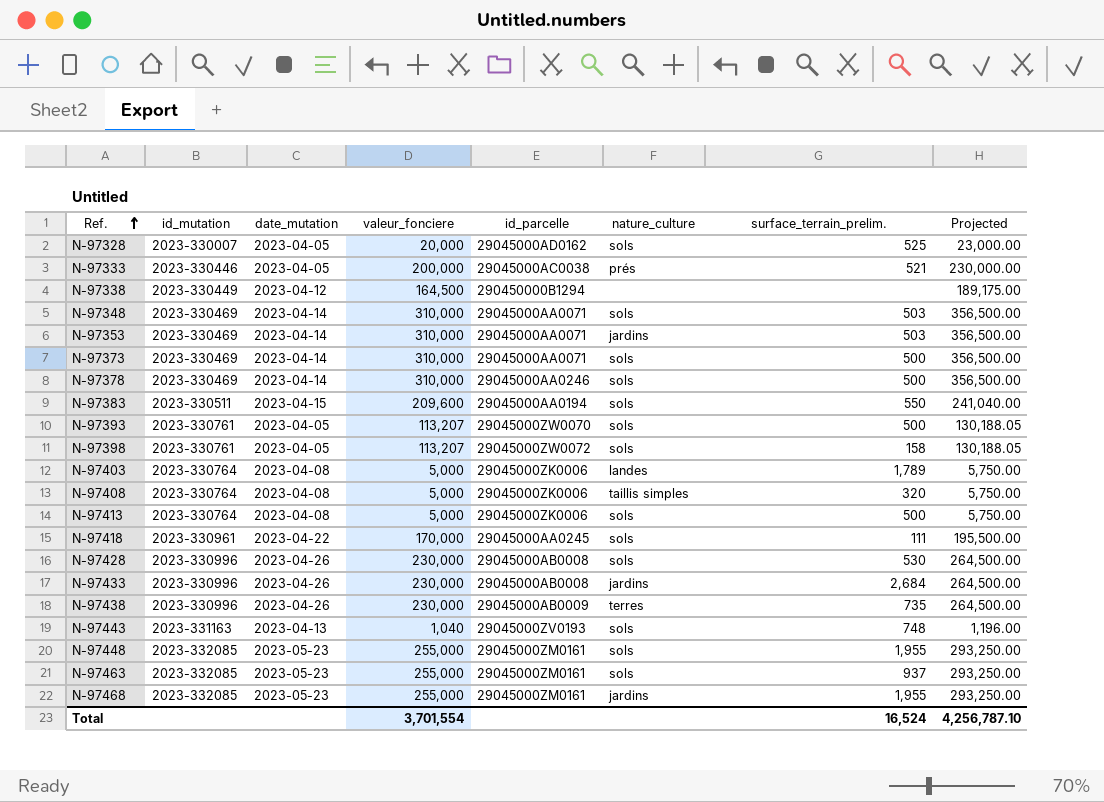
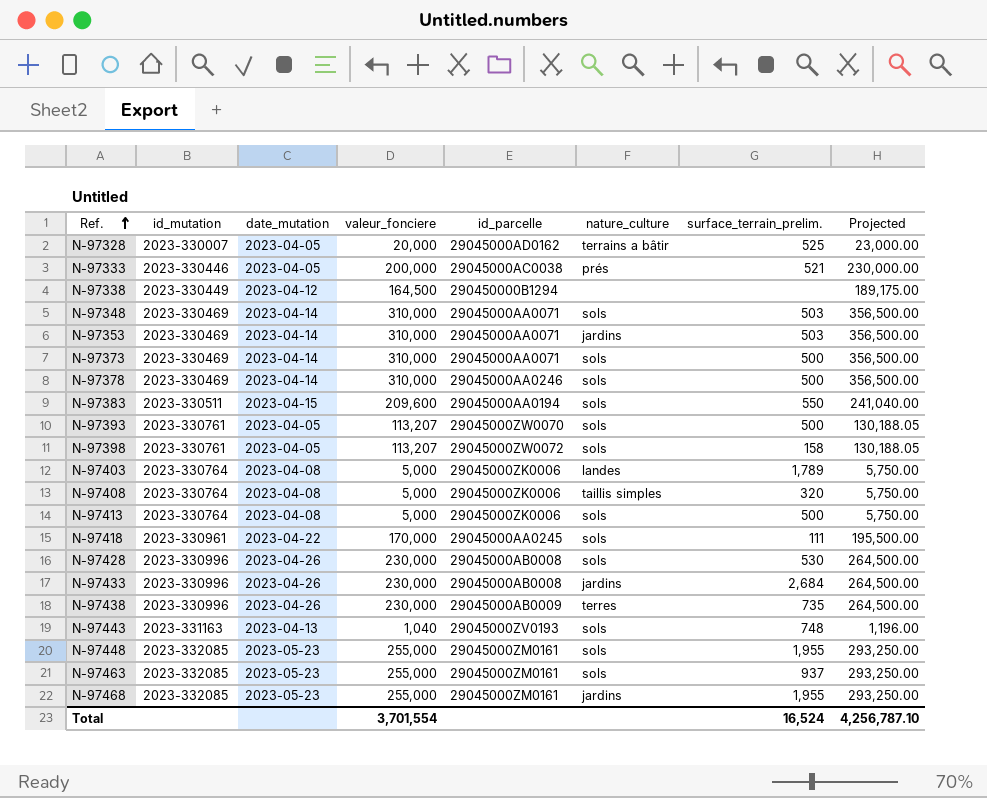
N-97328 | nature_culture: sols -> terrains a bâtir

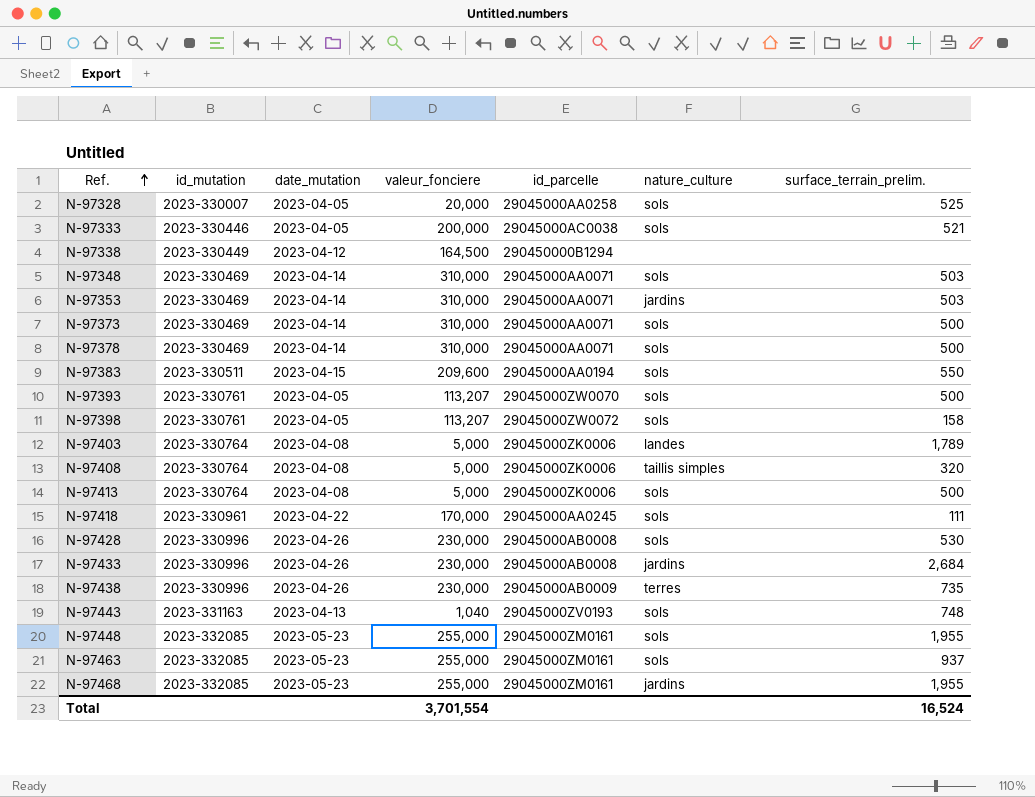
column Projected | formula: [valeur_fonciere] * 1.15 -> none
N-97328 | id_parcelle: 29045000AD0162 -> 29045000AA0258
N-97328 | nature_culture: terrains a bâtir -> sols
N-97333 | nature_culture: prés -> sols
N-97378 | id_parcelle: 29045000AA0246 -> 29045000AA0071

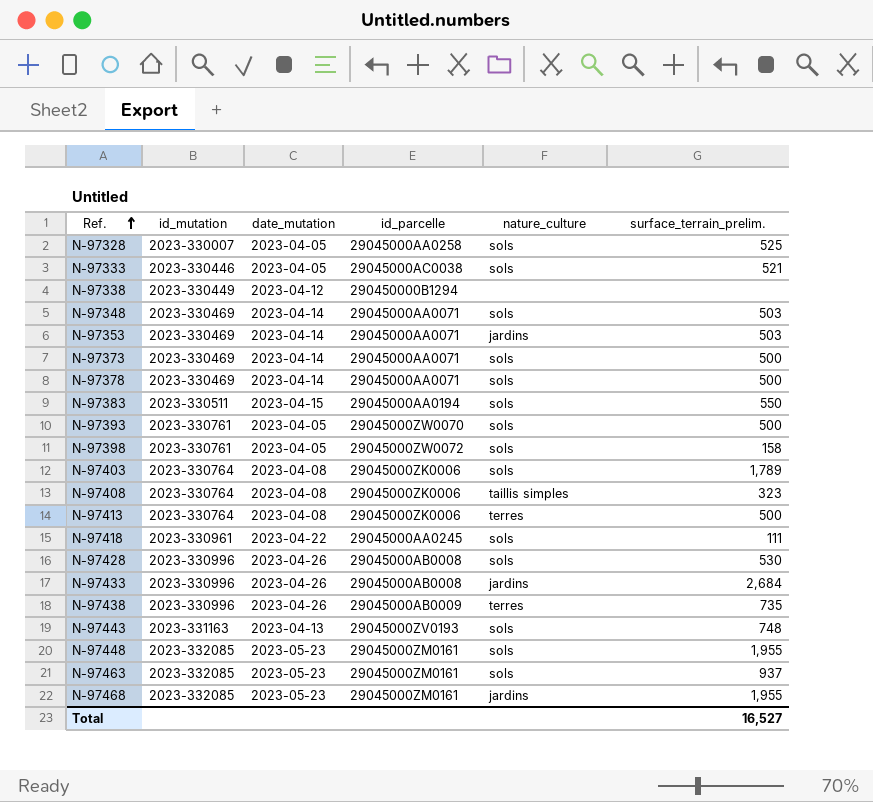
column valeur_fonciere | position: 4 -> none
N-97403 | nature_culture: landes -> sols
N-97408 | surface_terrain_prelim.: 320 -> 323
N-97413 | nature_culture: sols -> terres
Total | surface_terrain_prelim.: 16,524 -> 16,527

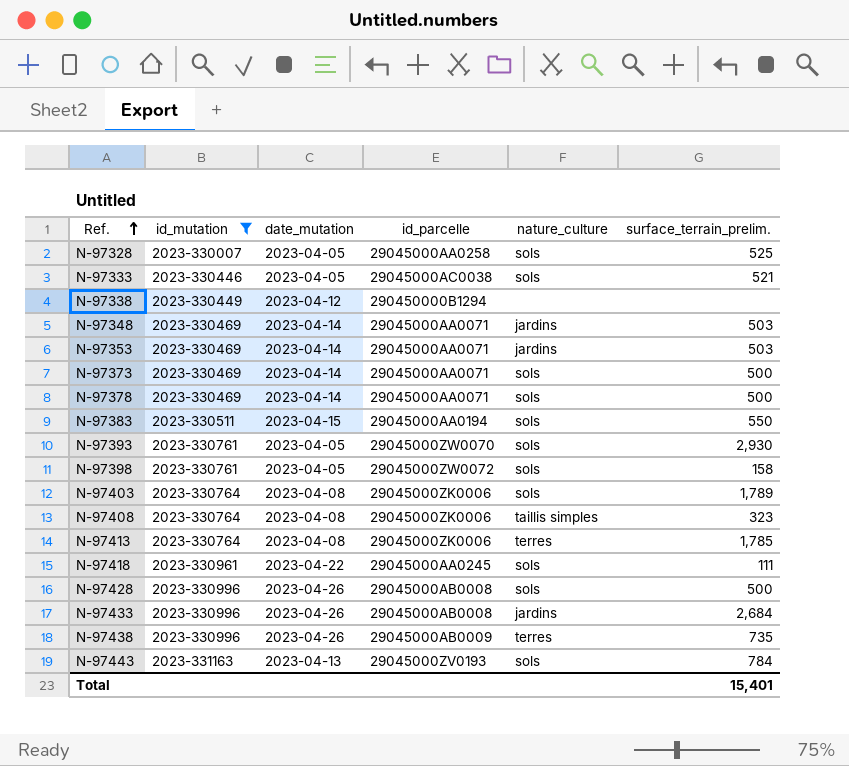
filter: none -> id_mutation != 2023-332085
N-97348 | nature_culture: sols -> jardins
N-97393 | surface_terrain_prelim.: 500 -> 2,930
N-97413 | surface_terrain_prelim.: 500 -> 1,785
N-97428 | surface_terrain_prelim.: 530 -> 500
N-97443 | surface_terrain_prelim.: 748 -> 784
Total | surface_terrain_prelim.: 16,527 -> 15,401

